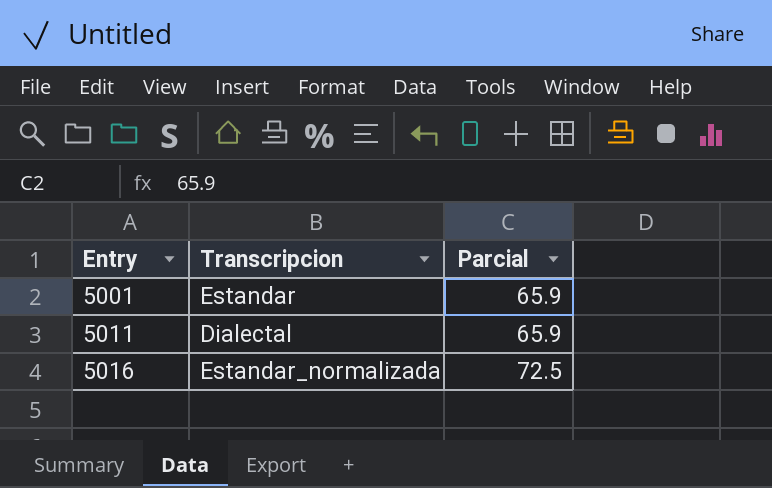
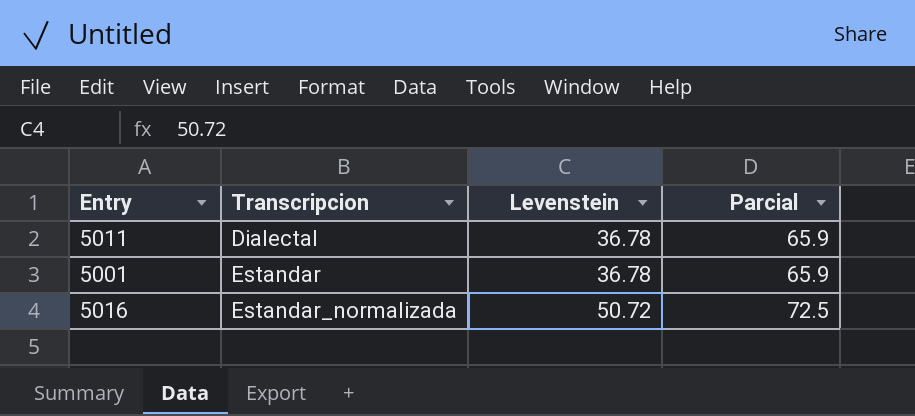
row order: Entry ascending -> Transcripcion ascending
column Levenstein | position: none -> 3

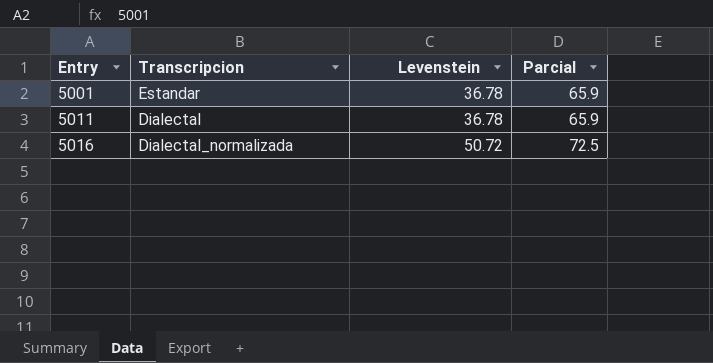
row order: Transcripcion ascending -> Entry ascending
5016 | Transcripcion: Estandar_normalizada -> Dialectal_normalizada

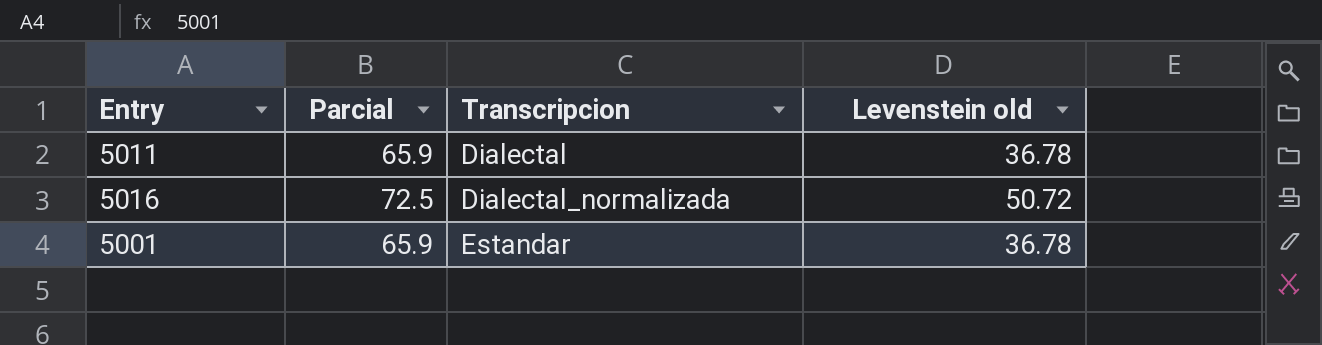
row order: Entry ascending -> Transcripcion ascending
column Parcial | position: 4 -> 2
column name: Levenstein -> Levenstein old

